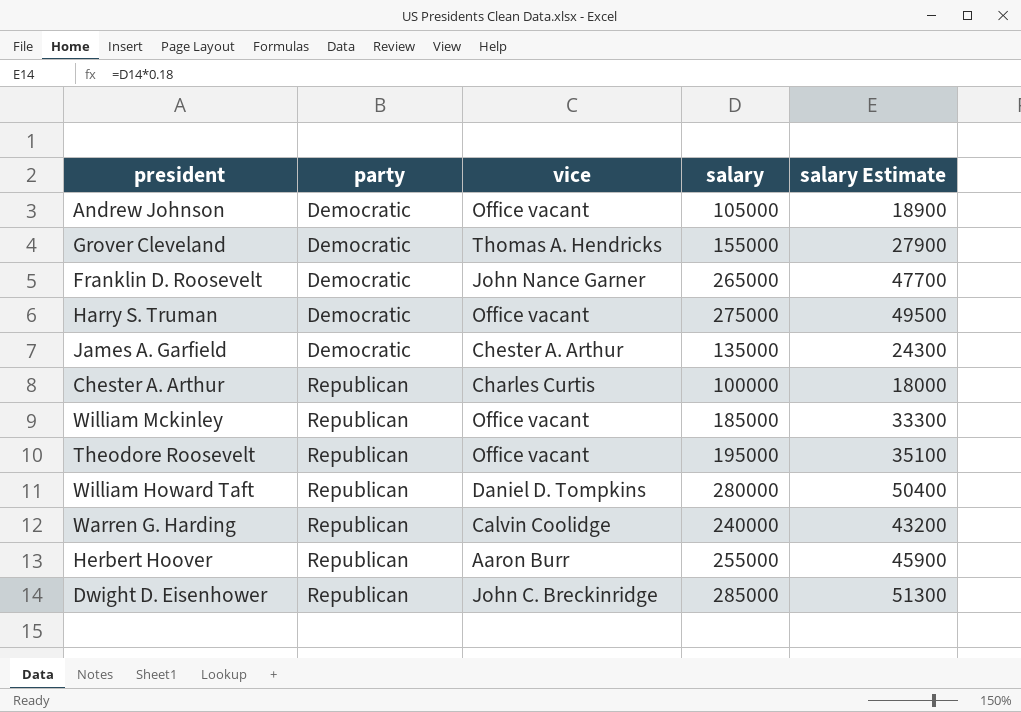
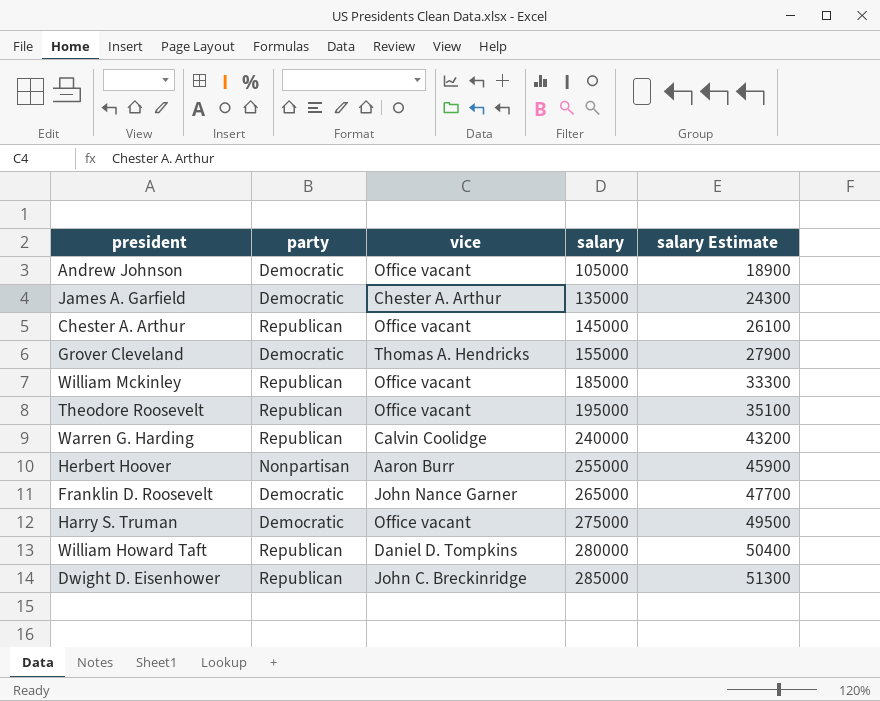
row order: party ascending -> salary ascending
Chester A. Arthur | vice: Charles Curtis -> Office vacant
Chester A. Arthur | salary: 100000 -> 145000
Chester A. Arthur | salary Estimate: 18000 -> 26100
Herbert Hoover | party: Republican -> Nonpartisan

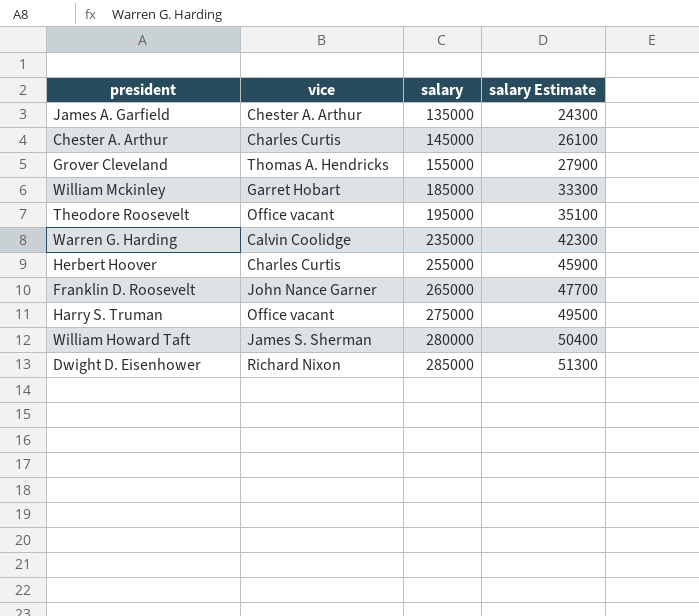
column party | position: 2 -> none
row Andrew Johnson: Democratic | Office vacant | 105000 | 18900 -> none
Chester A. Arthur | vice: Office vacant -> Charles Curtis
William Mckinley | vice: Office vacant -> Garret Hobart
Warren G. Harding | salary: 240000 -> 235000
Warren G. Harding | salary Estimate: 43200 -> 42300
Herbert Hoover | vice: Aaron Burr -> Charles Curtis
William Howard Taft | vice: Daniel D. Tompkins -> James S. Sherman
Dwight D. Eisenhower | vice: John C. Breckinridge -> Richard Nixon

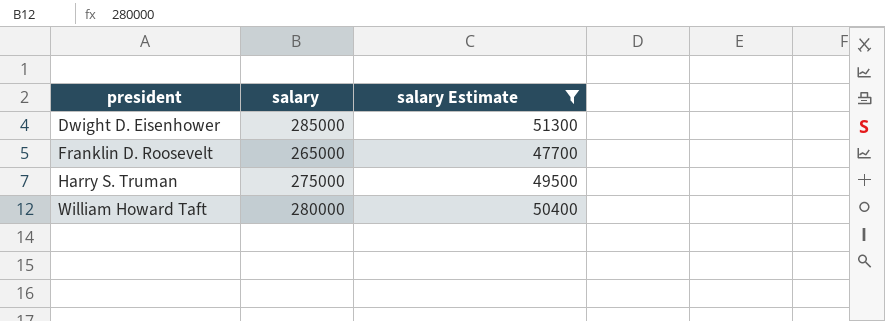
filter: none -> salary Estimate >= 47700
row order: salary ascending -> president ascending
column vice | position: 2 -> none

